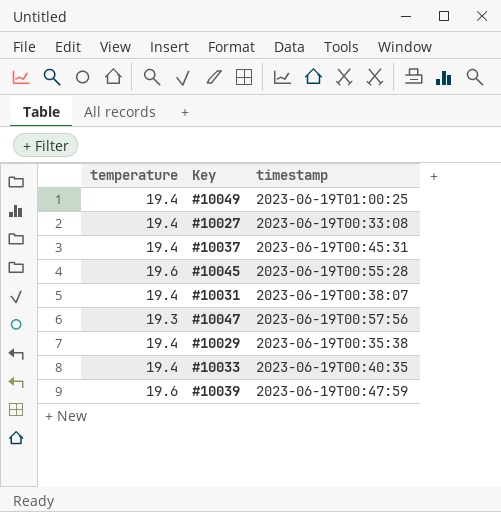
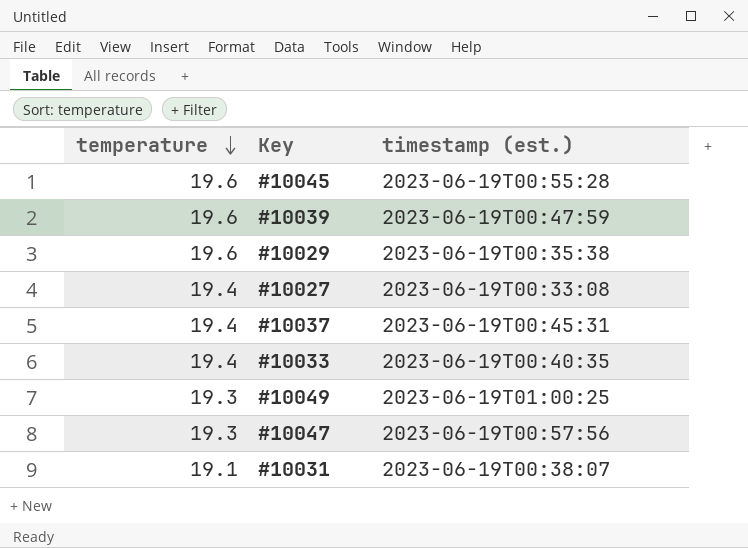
row order: none -> temperature descending
column name: timestamp -> timestamp (est.)
#10029 | temperature: 19.4 -> 19.6
#10049 | temperature: 19.4 -> 19.3
#10031 | temperature: 19.4 -> 19.1

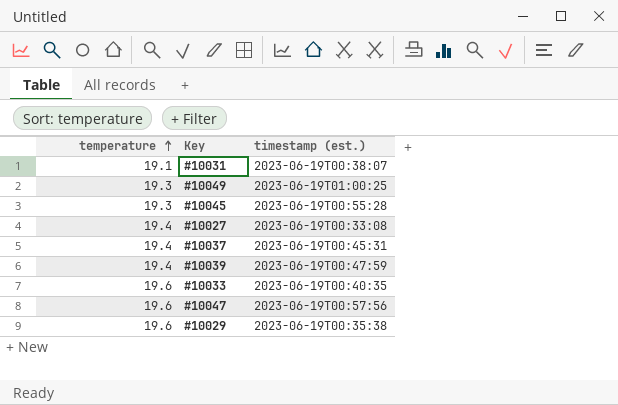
row order: temperature descending -> temperature ascending
#10045 | temperature: 19.6 -> 19.3
#10039 | temperature: 19.6 -> 19.4
#10033 | temperature: 19.4 -> 19.6
#10047 | temperature: 19.3 -> 19.6

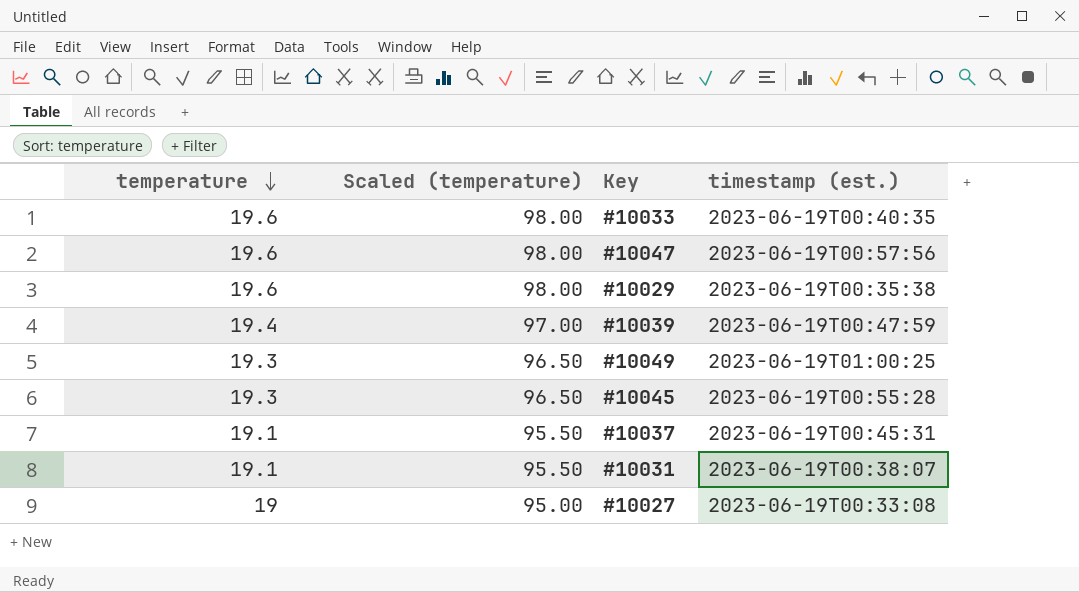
row order: temperature ascending -> temperature descending
column Scaled (temperature) | formula: none -> [temperature] * 5
#10037 | temperature: 19.4 -> 19.1
#10027 | temperature: 19.4 -> 19

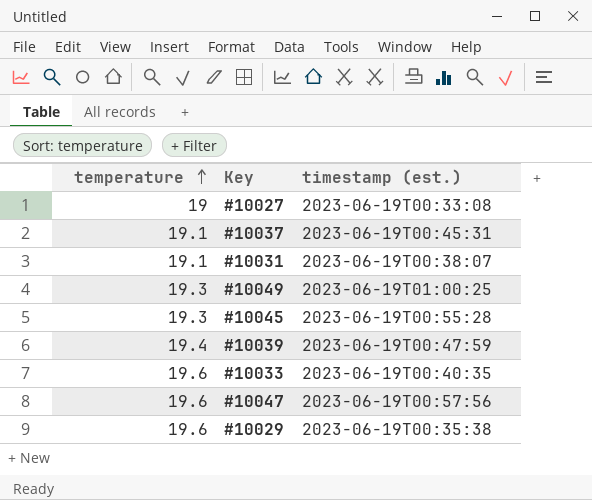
row order: temperature descending -> temperature ascending
column Scaled (temperature) | formula: [temperature] * 5 -> none

